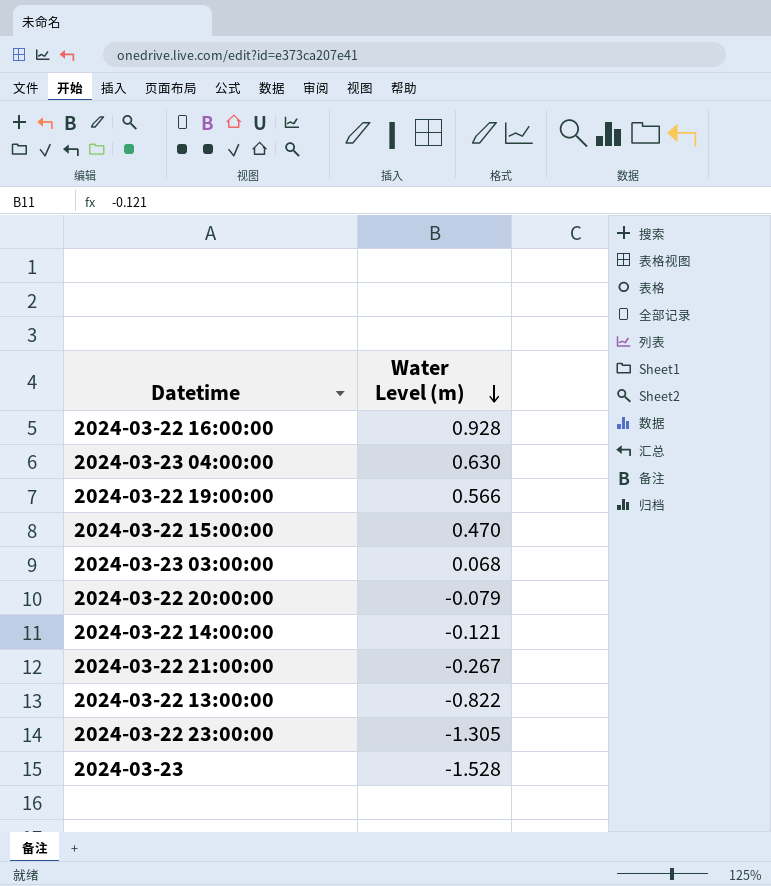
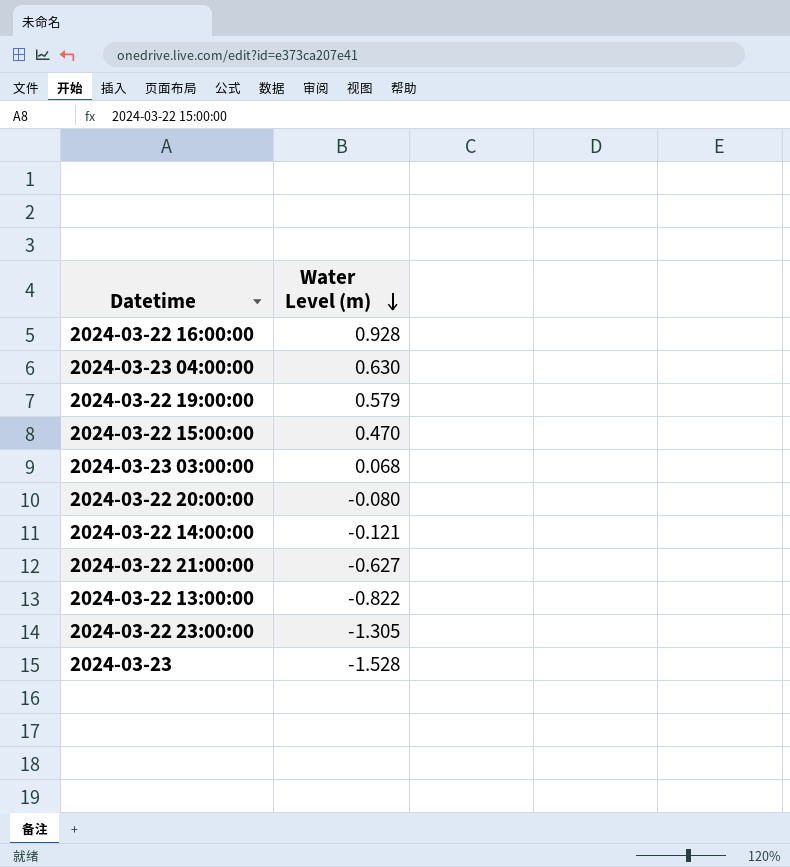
2024-03-22 19:00:00 | Water Level (m): 0.566 -> 0.579
2024-03-22 20:00:00 | Water Level (m): -0.079 -> -0.080
2024-03-22 21:00:00 | Water Level (m): -0.267 -> -0.627

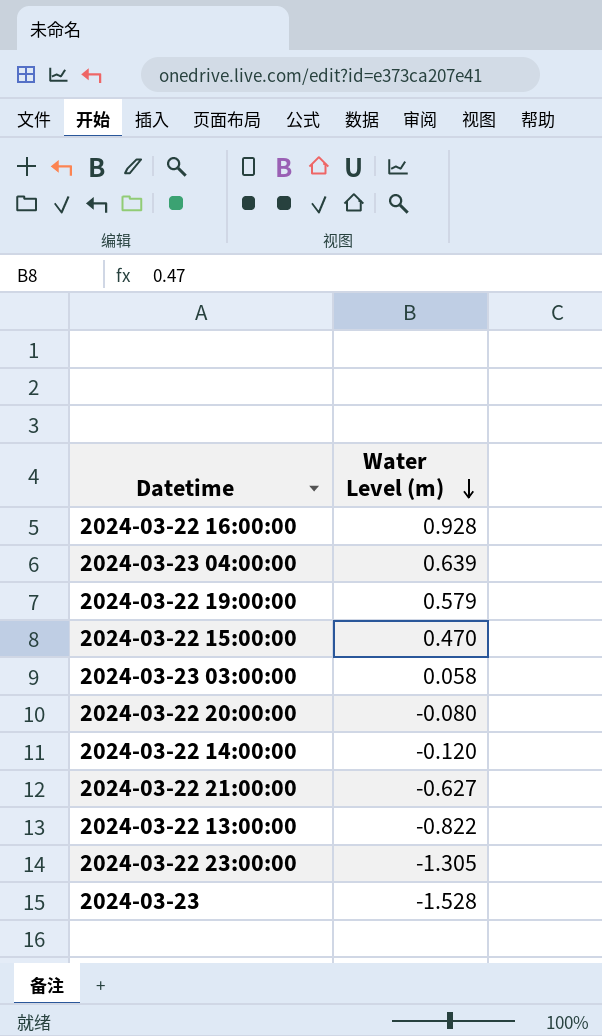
2024-03-23 04:00:00 | Water Level (m): 0.630 -> 0.639
2024-03-23 03:00:00 | Water Level (m): 0.068 -> 0.058
2024-03-22 14:00:00 | Water Level (m): -0.121 -> -0.120

